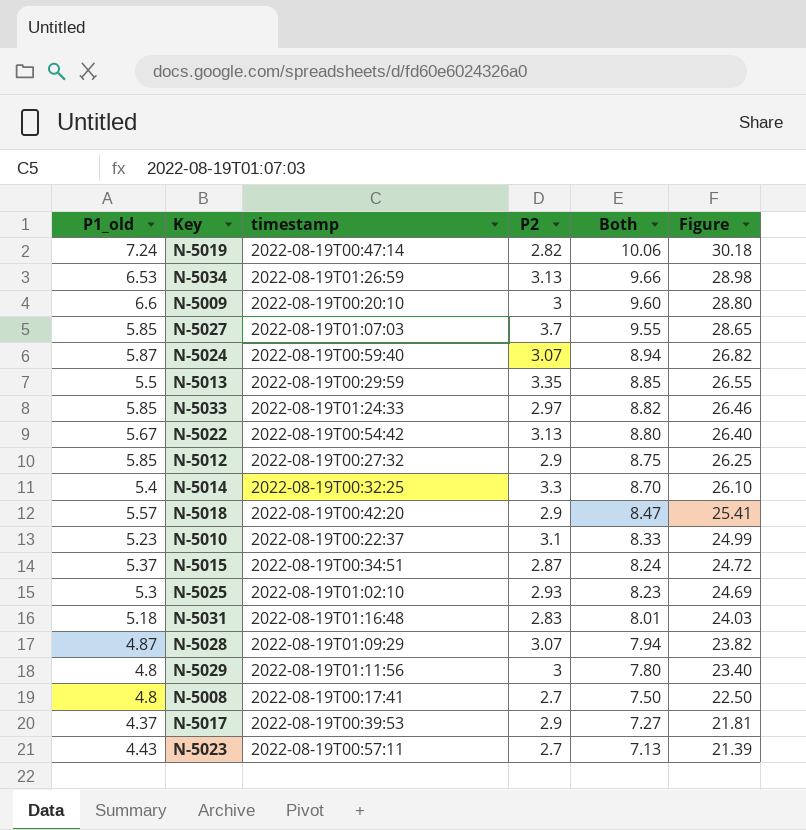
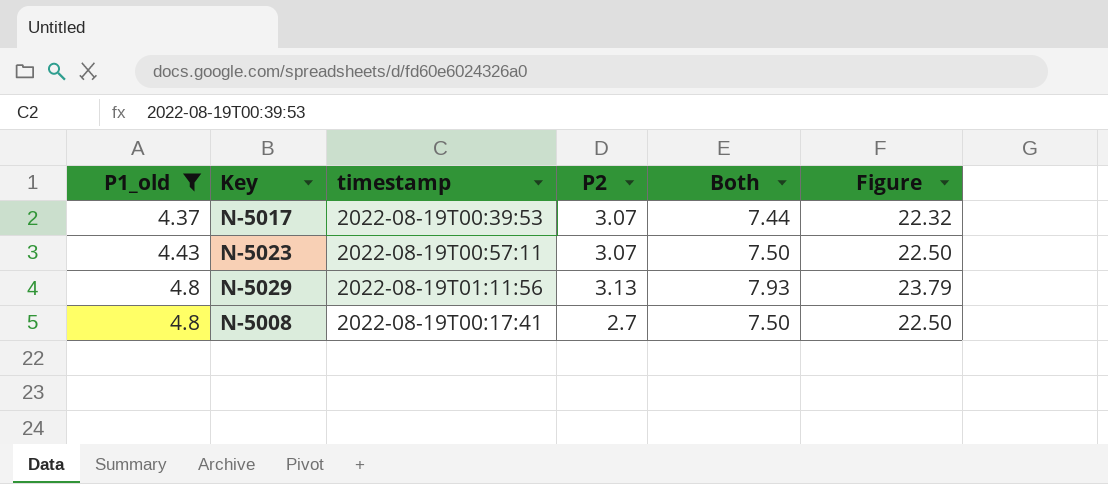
filter: none -> P1_old <= 4.8
row order: Both descending -> P1_old ascending
N-5017 | P2: 2.9 -> 3.07
N-5017 | Both: 7.27 -> 7.44
N-5017 | Figure: 21.81 -> 22.32
N-5023 | P2: 2.7 -> 3.07
N-5023 | Both: 7.13 -> 7.50
N-5023 | Figure: 21.39 -> 22.50
N-5029 | P2: 3 -> 3.13
N-5029 | Both: 7.80 -> 7.93
N-5029 | Figure: 23.40 -> 23.79

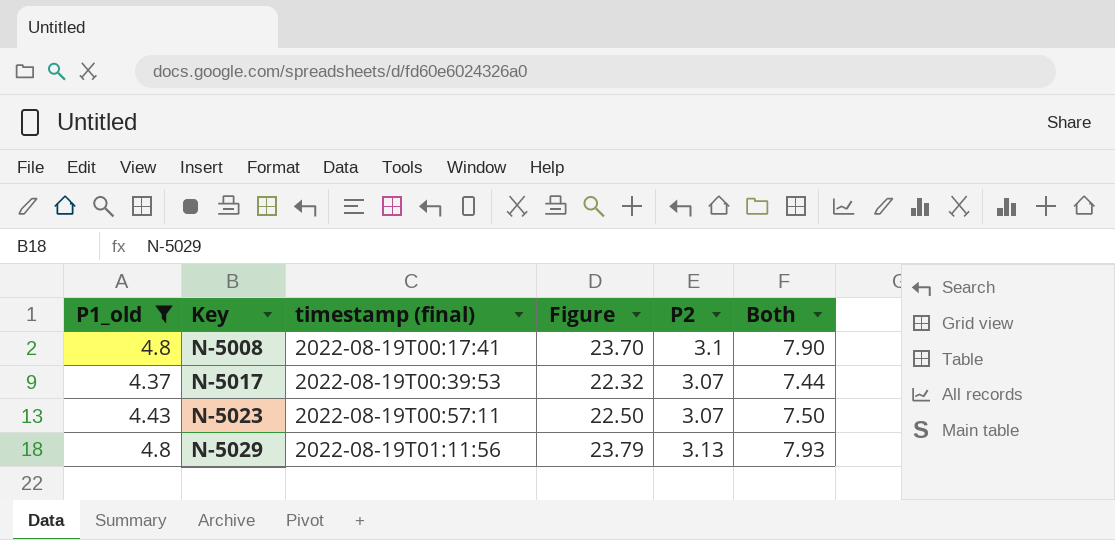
row order: P1_old ascending -> Key ascending
column name: timestamp -> timestamp (final)
column Figure | position: 6 -> 4
N-5008 | Figure: 22.50 -> 23.70
N-5008 | P2: 2.7 -> 3.1
N-5008 | Both: 7.50 -> 7.90

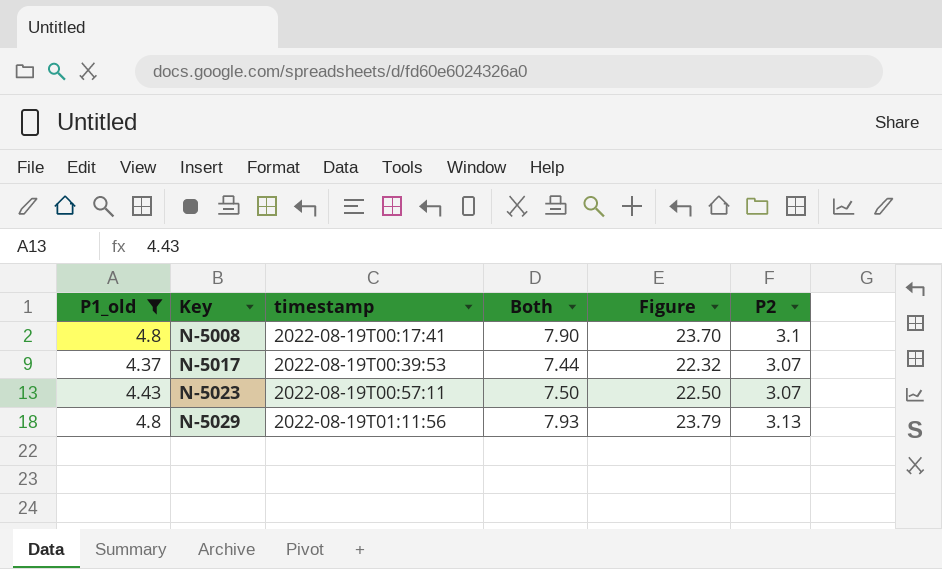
column name: timestamp (final) -> timestamp
column Both | position: 6 -> 4

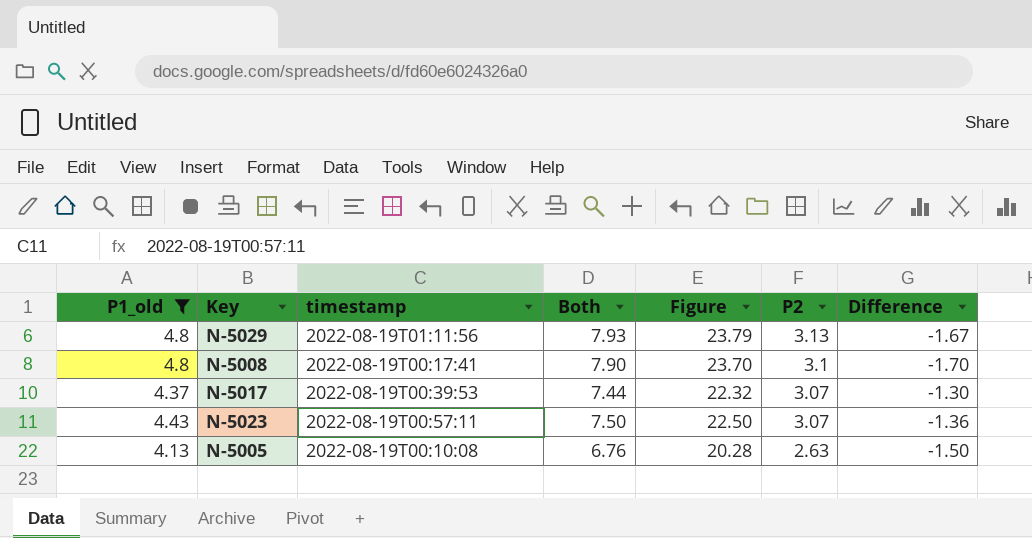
row order: Key ascending -> P2 descending
column Difference | formula: none -> [P2] - [P1_old]
row N-5005: none -> 4.13 | 2022-08-19T00:10:08 | 6.76 | 20.28 | 2.63 | -1.50

